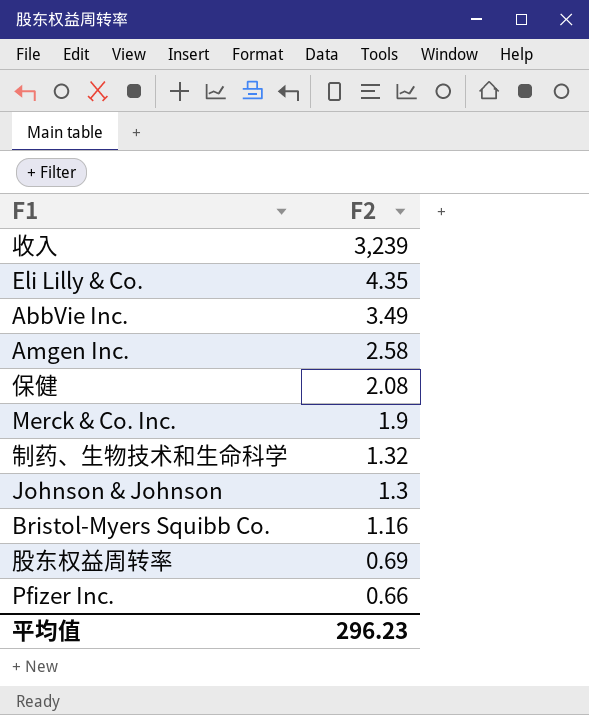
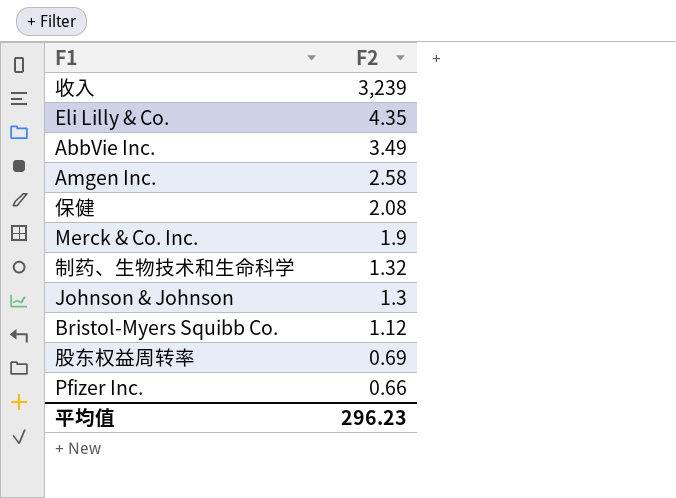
Bristol-Myers Squibb Co. | F2: 1.16 -> 1.12

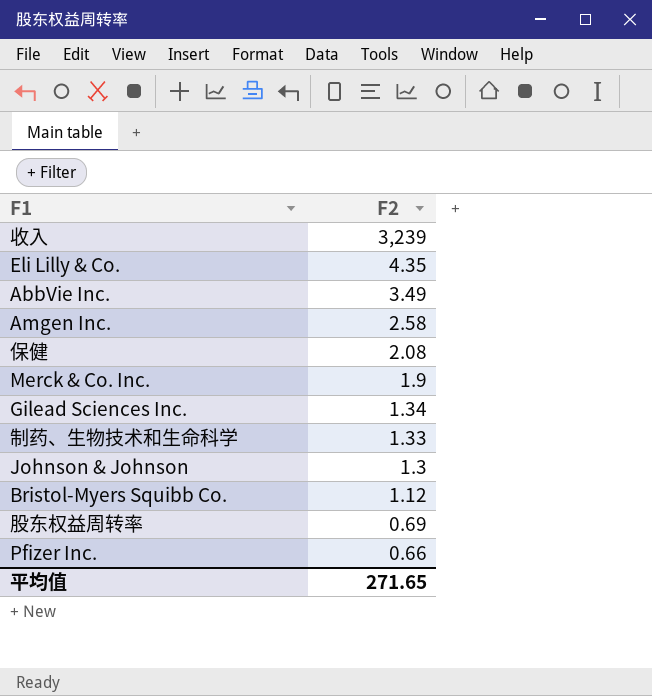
row Gilead Sciences Inc.: none -> 1.34
制药、生物技术和生命科学 | F2: 1.32 -> 1.33
平均值 | F2: 296.23 -> 271.65

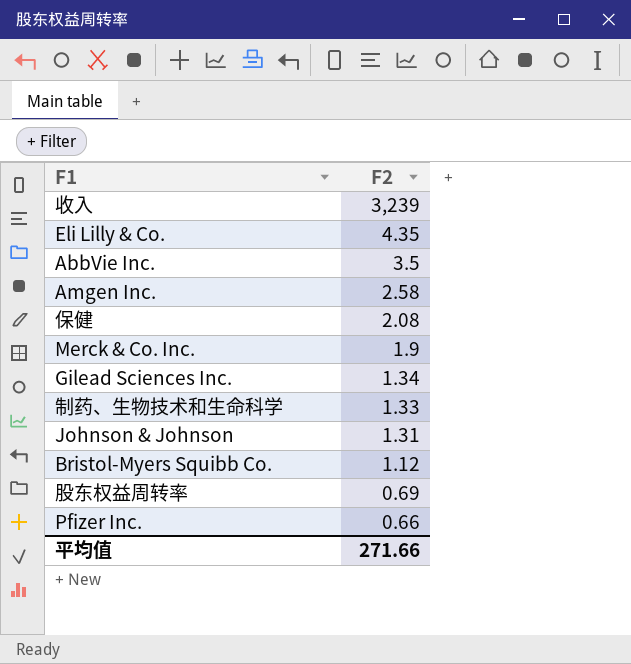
AbbVie Inc. | F2: 3.49 -> 3.5
Johnson & Johnson | F2: 1.3 -> 1.31
平均值 | F2: 271.65 -> 271.66

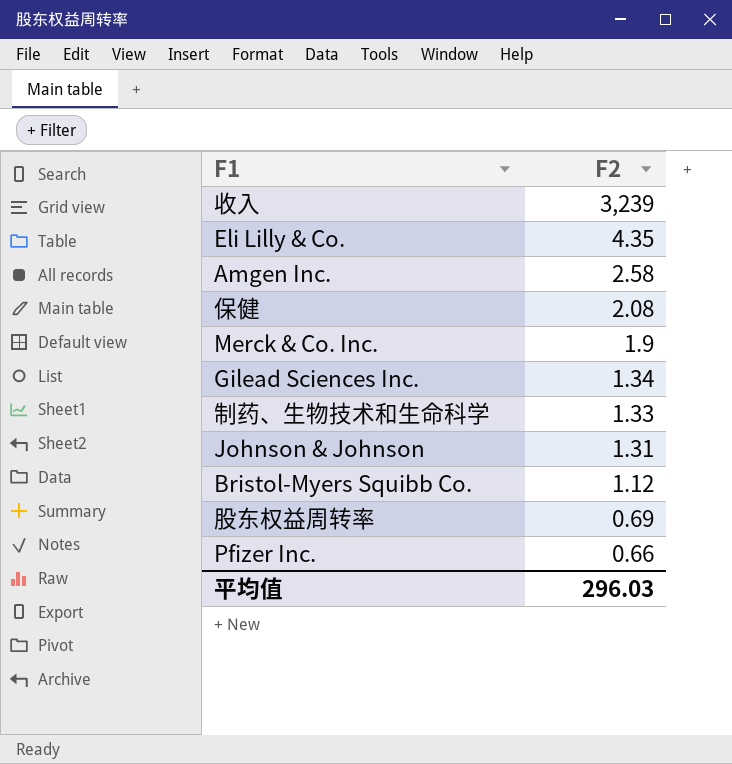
row AbbVie Inc.: 3.5 -> none
平均值 | F2: 271.66 -> 296.03

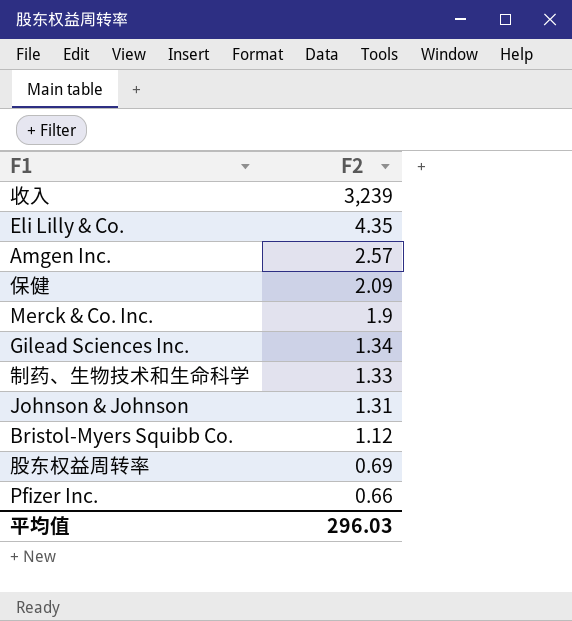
Amgen Inc. | F2: 2.58 -> 2.57
保健 | F2: 2.08 -> 2.09

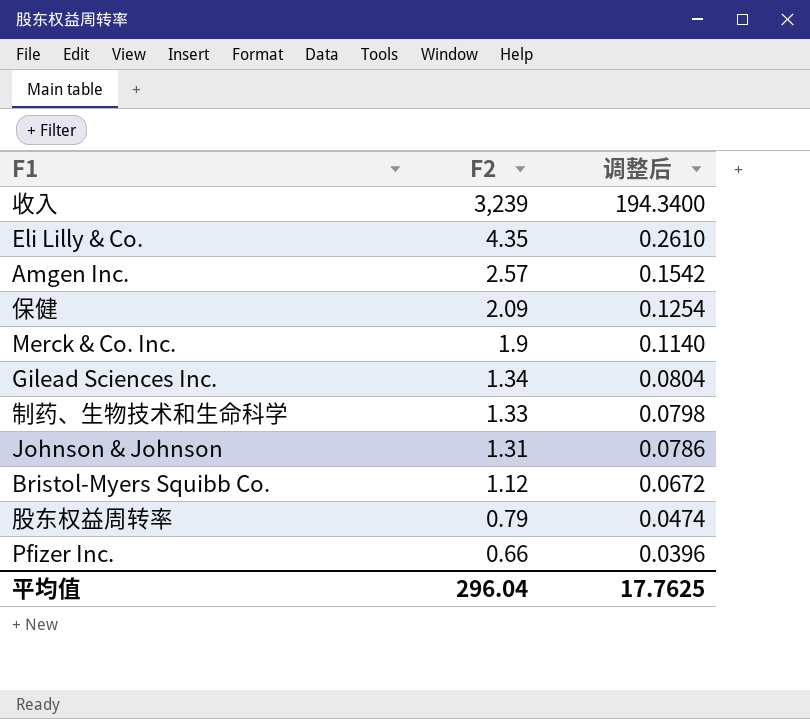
column 调整后 | formula: none -> [F2] * 0.06
股东权益周转率 | F2: 0.69 -> 0.79
平均值 | F2: 296.03 -> 296.04

